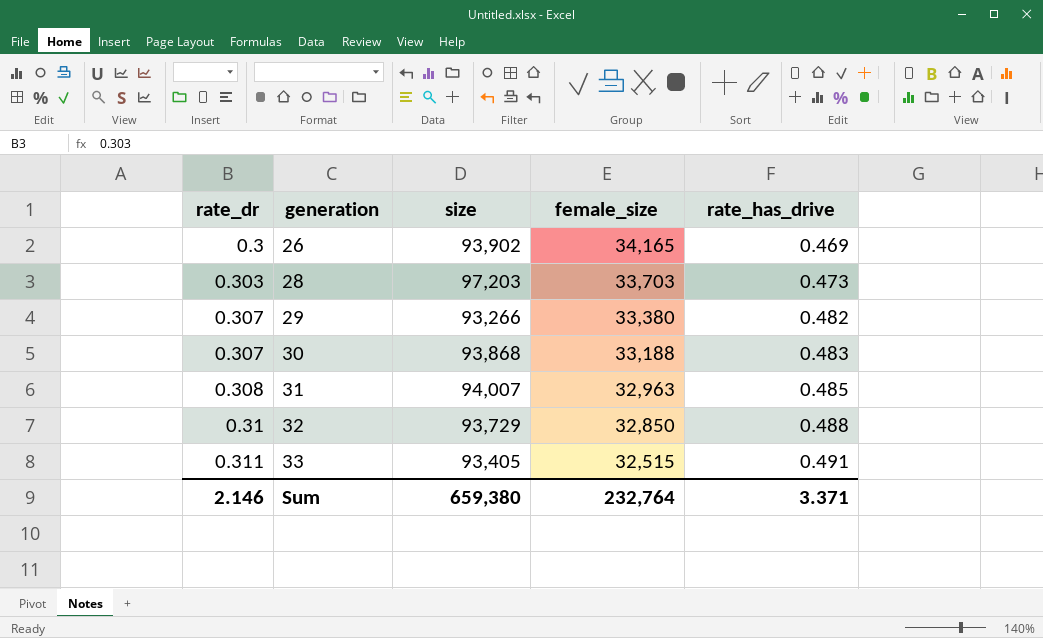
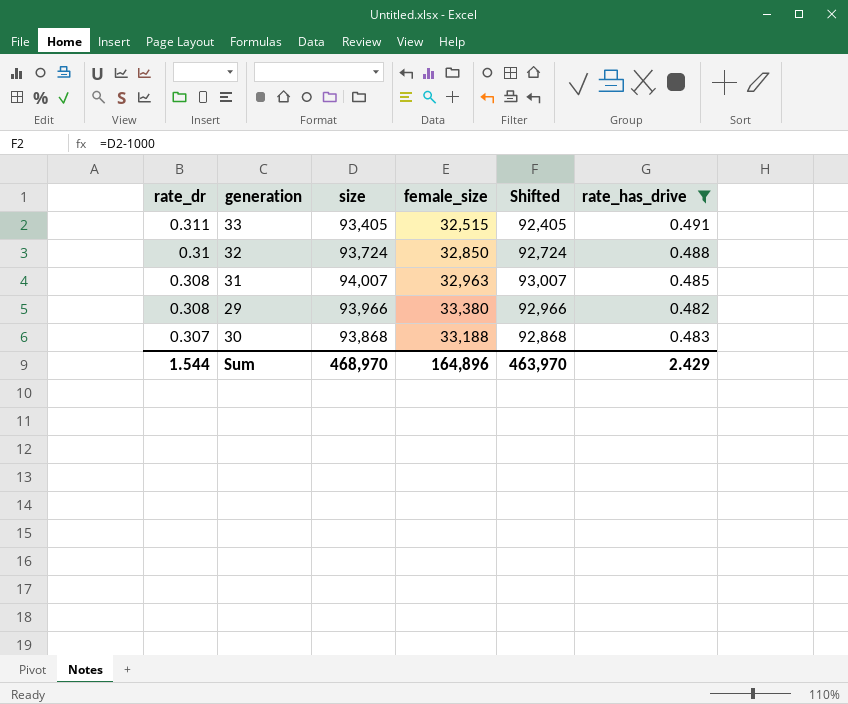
filter: none -> rate_has_drive >= 0.482
row order: rate_dr ascending -> rate_dr descending
column Shifted | formula: none -> [size] - 1000
32 | size: 93,729 -> 93,724
29 | rate_dr: 0.307 -> 0.308
29 | size: 93,266 -> 93,966
Sum | rate_dr: 2.146 -> 1.544
Sum | size: 659,380 -> 468,970
Sum | female_size: 232,764 -> 164,896
Sum | rate_has_drive: 3.371 -> 2.429

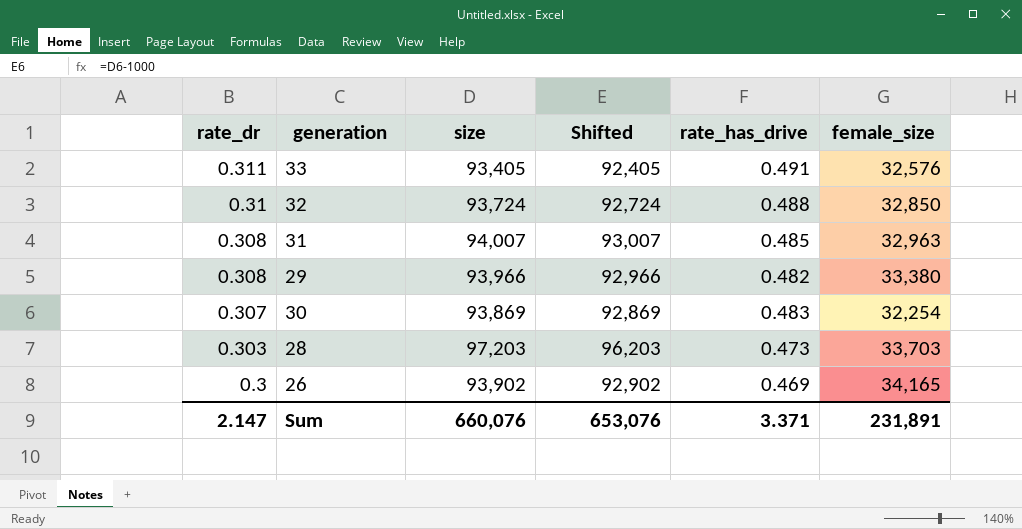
filter: rate_has_drive >= 0.482 -> none
column female_size | position: 4 -> 6
33 | female_size: 32,515 -> 32,576
30 | size: 93,868 -> 93,869
30 | Shifted: 92,868 -> 92,869
30 | female_size: 33,188 -> 32,254
Sum | rate_dr: 1.544 -> 2.147
Sum | size: 468,970 -> 660,076
Sum | Shifted: 463,970 -> 653,076
Sum | rate_has_drive: 2.429 -> 3.371
Sum | female_size: 164,896 -> 231,891

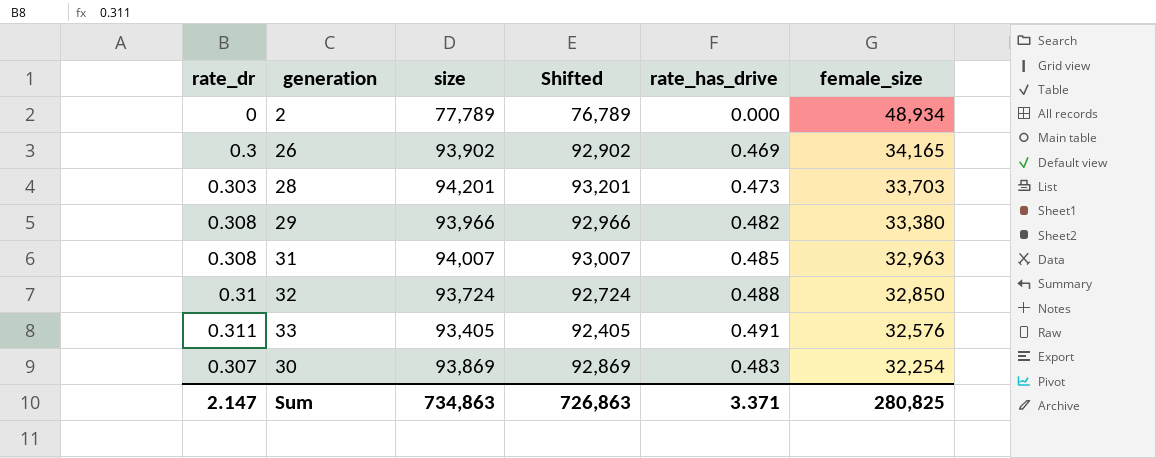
row order: rate_dr descending -> female_size descending
row 2: none -> 0 | 77,789 | 76,789 | 0.000 | 48,934
28 | size: 97,203 -> 94,201
28 | Shifted: 96,203 -> 93,201
Sum | size: 660,076 -> 734,863
Sum | Shifted: 653,076 -> 726,863
Sum | female_size: 231,891 -> 280,825

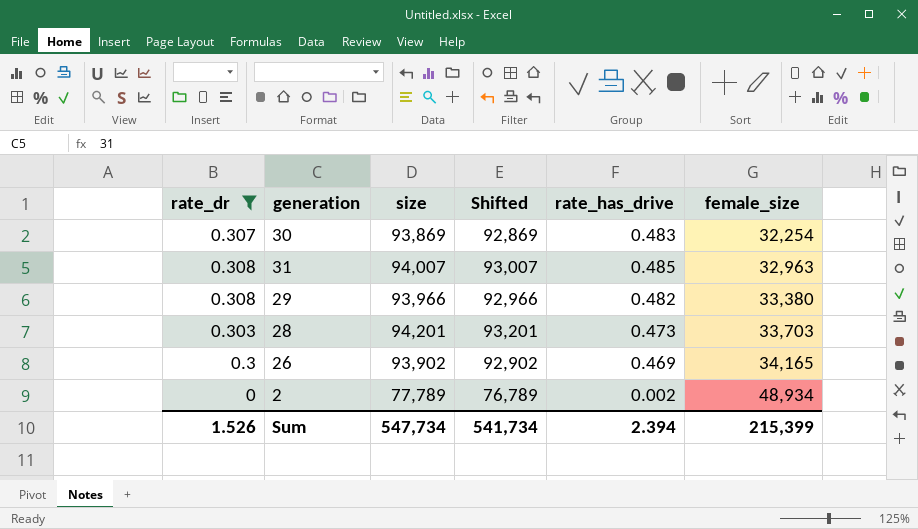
filter: none -> rate_dr <= 0.308
row order: female_size descending -> female_size ascending
2 | rate_has_drive: 0.000 -> 0.002
Sum | rate_dr: 2.147 -> 1.526
Sum | size: 734,863 -> 547,734
Sum | Shifted: 726,863 -> 541,734
Sum | rate_has_drive: 3.371 -> 2.394
Sum | female_size: 280,825 -> 215,399

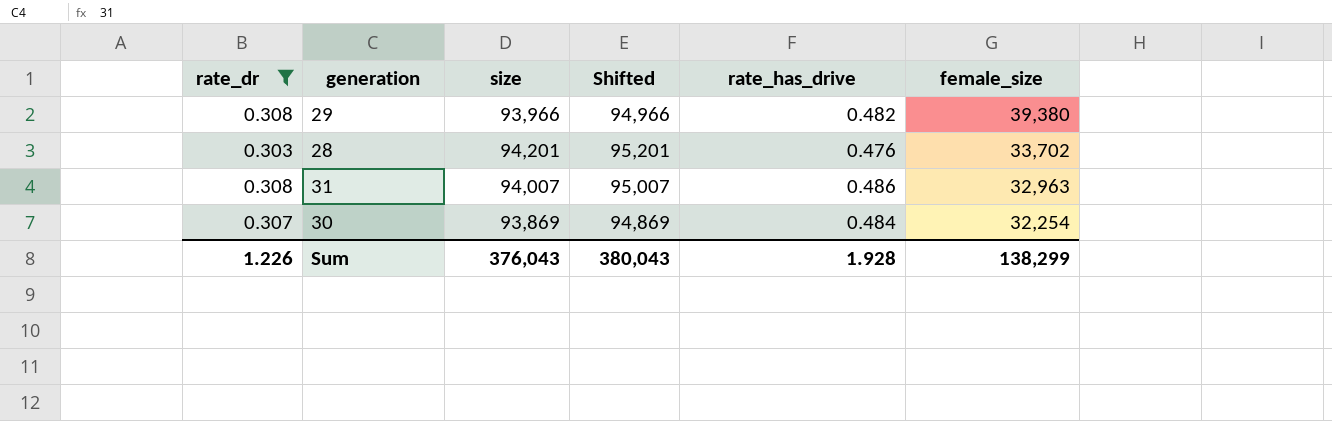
row order: female_size ascending -> female_size descending
column Shifted | formula: [size] - 1000 -> [size] + 1000
row 26: 0.3 | 93,902 | 92,902 | 0.469 | 34,165 -> none
row 2: 0 | 77,789 | 76,789 | 0.002 | 48,934 -> none
29 | female_size: 33,380 -> 39,380
28 | rate_has_drive: 0.473 -> 0.476
28 | female_size: 33,703 -> 33,702
31 | rate_has_drive: 0.485 -> 0.486
30 | rate_has_drive: 0.483 -> 0.484
Sum | rate_dr: 1.526 -> 1.226
Sum | size: 547,734 -> 376,043
Sum | Shifted: 541,734 -> 380,043
Sum | rate_has_drive: 2.394 -> 1.928
Sum | female_size: 215,399 -> 138,299

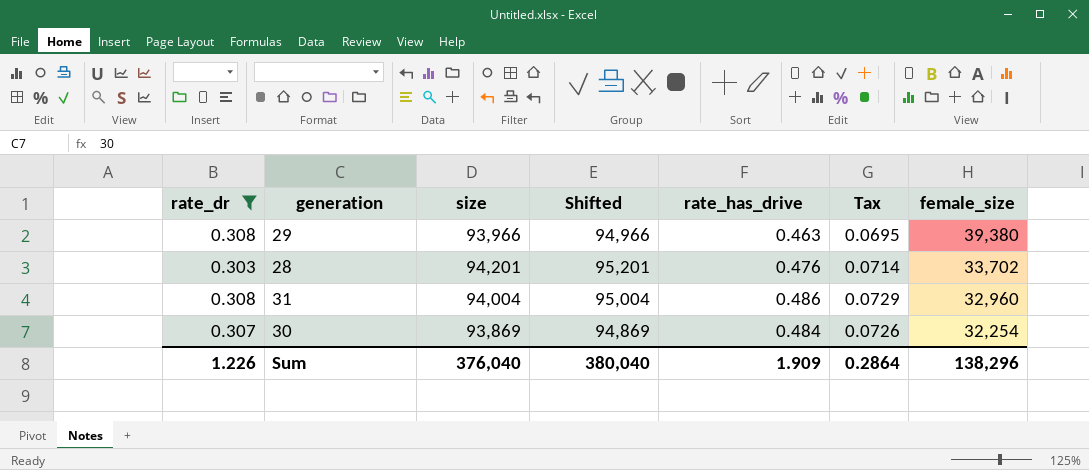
column Tax | formula: none -> [rate_has_drive] * 0.15
29 | rate_has_drive: 0.482 -> 0.463
31 | size: 94,007 -> 94,004
31 | Shifted: 95,007 -> 95,004
31 | female_size: 32,963 -> 32,960
Sum | size: 376,043 -> 376,040
Sum | Shifted: 380,043 -> 380,040
Sum | rate_has_drive: 1.928 -> 1.909
Sum | female_size: 138,299 -> 138,296

